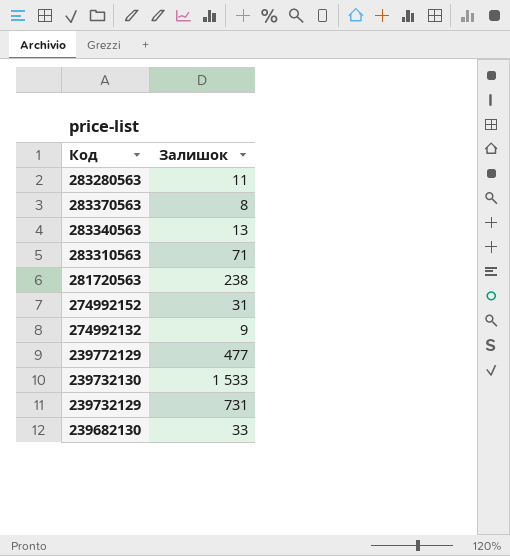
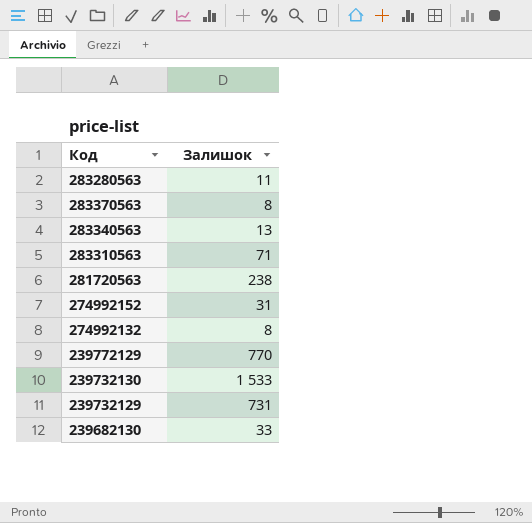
274992132 | Залишок: 9 -> 8
239772129 | Залишок: 477 -> 770

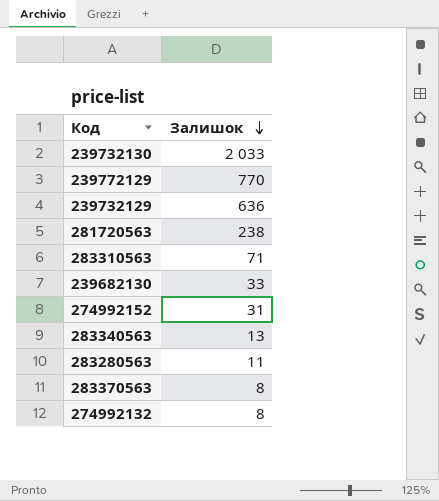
row order: none -> Залишок descending
239732130 | Залишок: 1 533 -> 2 033
239732129 | Залишок: 731 -> 636

